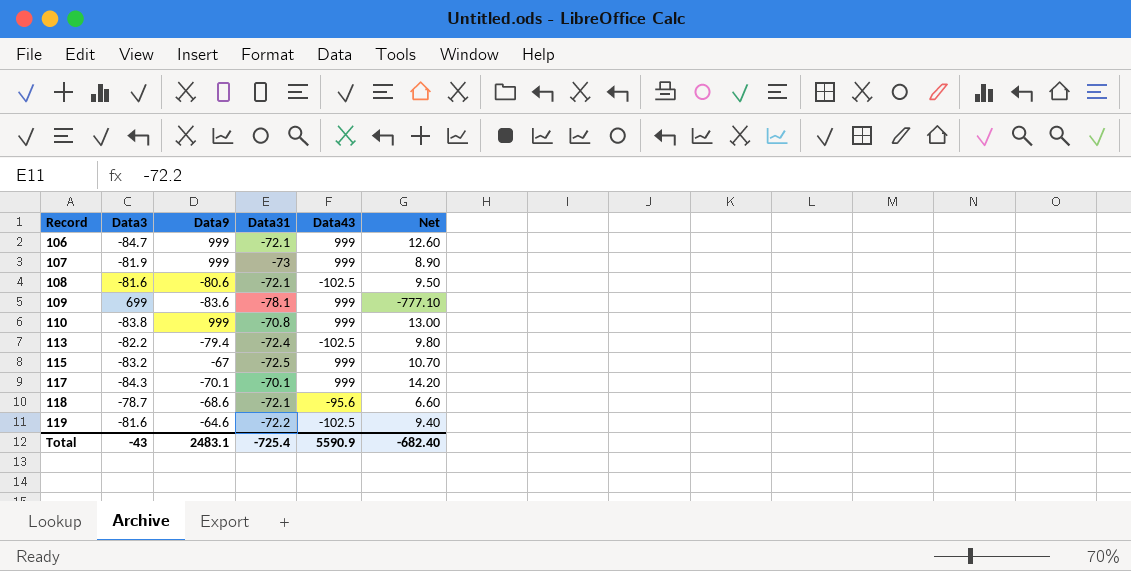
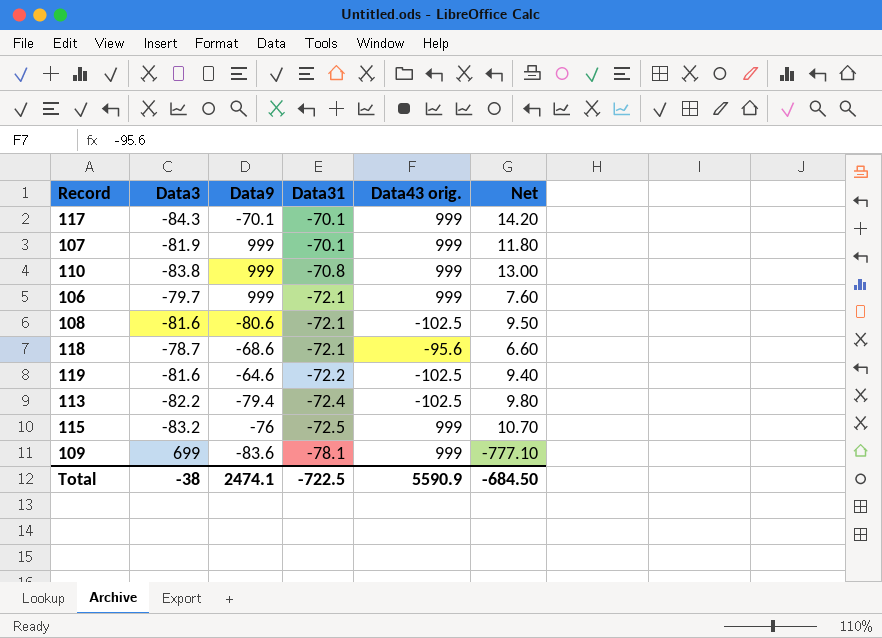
row order: Record ascending -> Data31 descending
column name: Data43 -> Data43 orig.
107 | Data31: -73 -> -70.1
107 | Net: 8.90 -> 11.80
106 | Data3: -84.7 -> -79.7
106 | Net: 12.60 -> 7.60
115 | Data9: -67 -> -76
Total | Data3: -43 -> -38
Total | Data9: 2483.1 -> 2474.1
Total | Data31: -725.4 -> -722.5
Total | Net: -682.40 -> -684.50

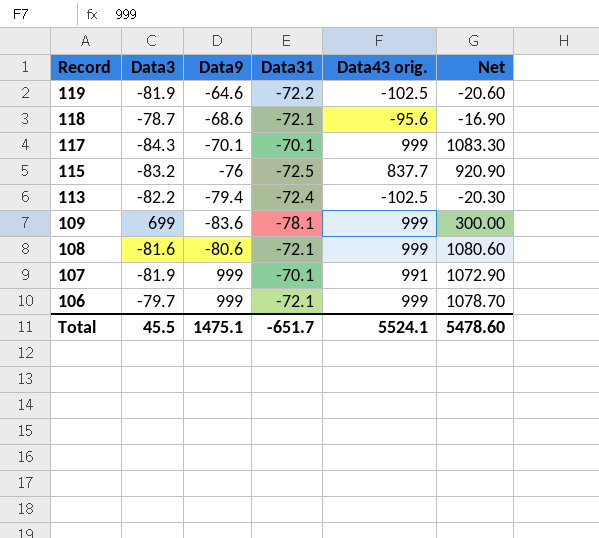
row order: Data31 descending -> Record descending
column Net | formula: [Data31] - [Data3] -> [Data43 orig.] - [Data3]
row 110: -83.8 | 999 | -70.8 | 999 | 13.00 -> none
119 | Data3: -81.6 -> -81.9
115 | Data43 orig.: 999 -> 837.7
108 | Data43 orig.: -102.5 -> 999
107 | Data43 orig.: 999 -> 991
Total | Data3: -38 -> 45.5
Total | Data9: 2474.1 -> 1475.1
Total | Data31: -722.5 -> -651.7
Total | Data43 orig.: 5590.9 -> 5524.1
Total | Net: -684.50 -> 5478.60

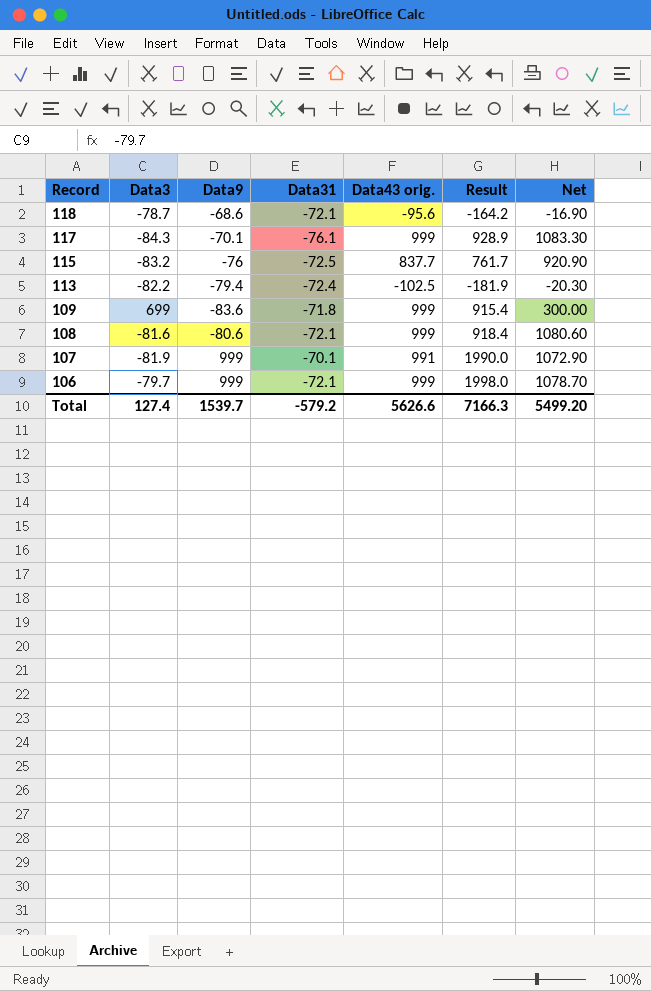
column Result | formula: none -> [Data9] + [Data43 orig.]
row 119: -81.9 | -64.6 | -72.2 | -102.5 | -20.60 -> none
117 | Data31: -70.1 -> -76.1
109 | Data31: -78.1 -> -71.8
Total | Data3: 45.5 -> 127.4
Total | Data9: 1475.1 -> 1539.7
Total | Data31: -651.7 -> -579.2
Total | Data43 orig.: 5524.1 -> 5626.6
Total | Net: 5478.60 -> 5499.20

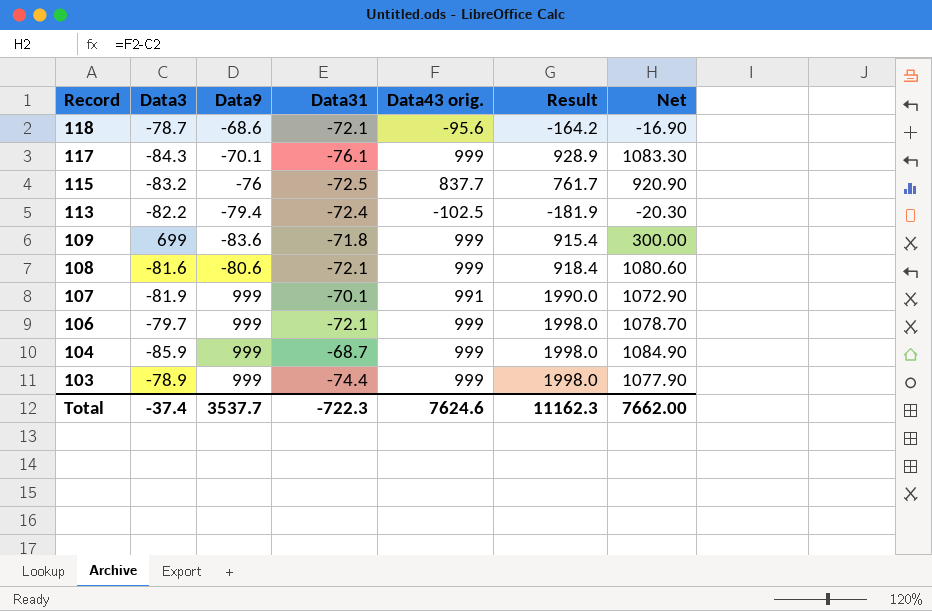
row 104: none -> -85.9 | 999 | -68.7 | 999 | 1998.0 | 1084.90
row 103: none -> -78.9 | 999 | -74.4 | 999 | 1998.0 | 1077.90
Total | Data3: 127.4 -> -37.4
Total | Data9: 1539.7 -> 3537.7
Total | Data31: -579.2 -> -722.3
Total | Data43 orig.: 5626.6 -> 7624.6
Total | Result: 7166.3 -> 11162.3
Total | Net: 5499.20 -> 7662.00

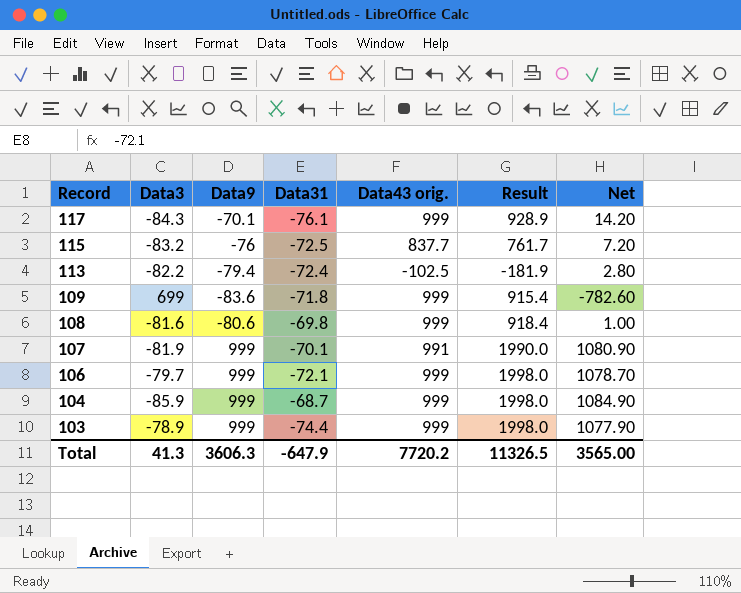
column Net | formula: [Data43 orig.] - [Data3] -> [Data9] - [Data3]
row 118: -78.7 | -68.6 | -72.1 | -95.6 | -164.2 | -16.90 -> none
108 | Data31: -72.1 -> -69.8
Total | Data3: -37.4 -> 41.3
Total | Data9: 3537.7 -> 3606.3
Total | Data31: -722.3 -> -647.9
Total | Data43 orig.: 7624.6 -> 7720.2
Total | Result: 11162.3 -> 11326.5
Total | Net: 7662.00 -> 3565.00

